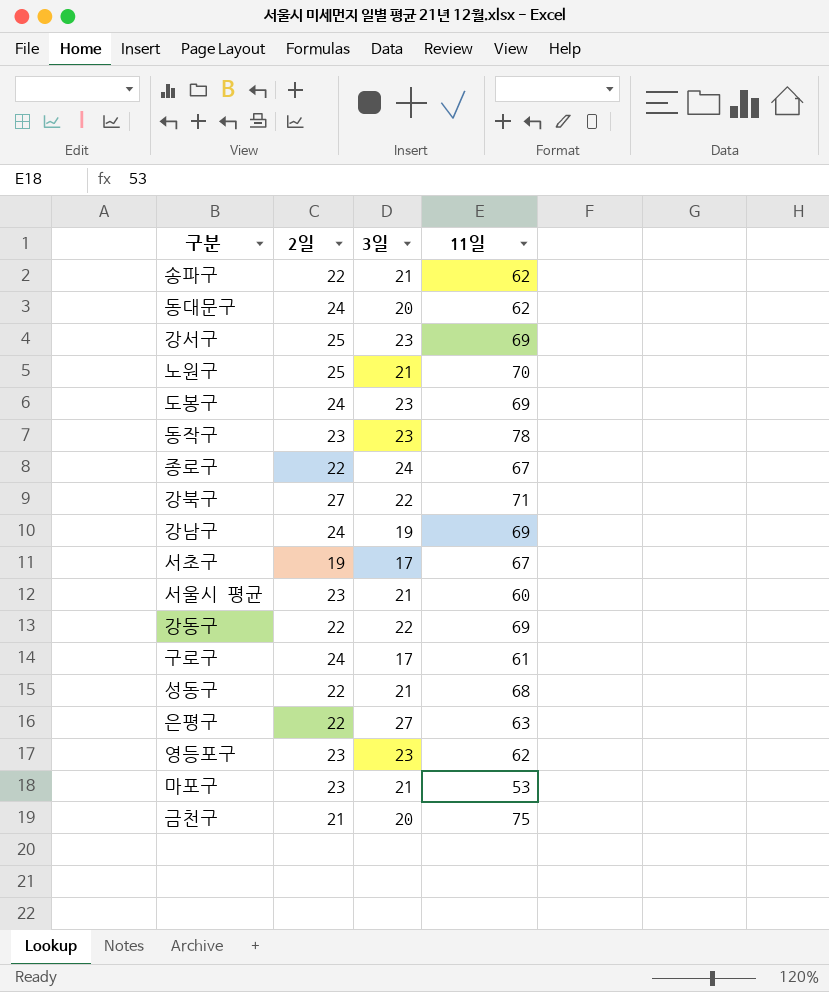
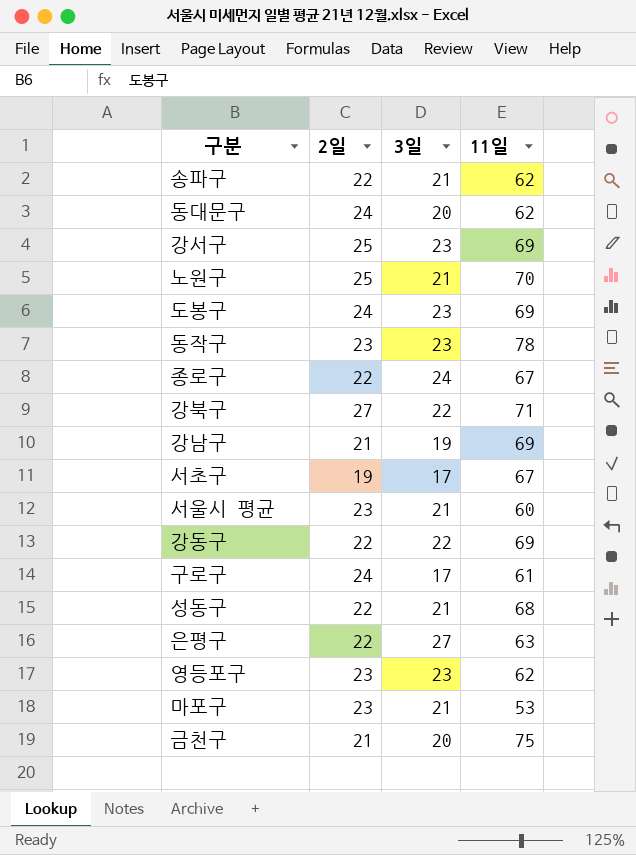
강남구 | 2일: 24 -> 21

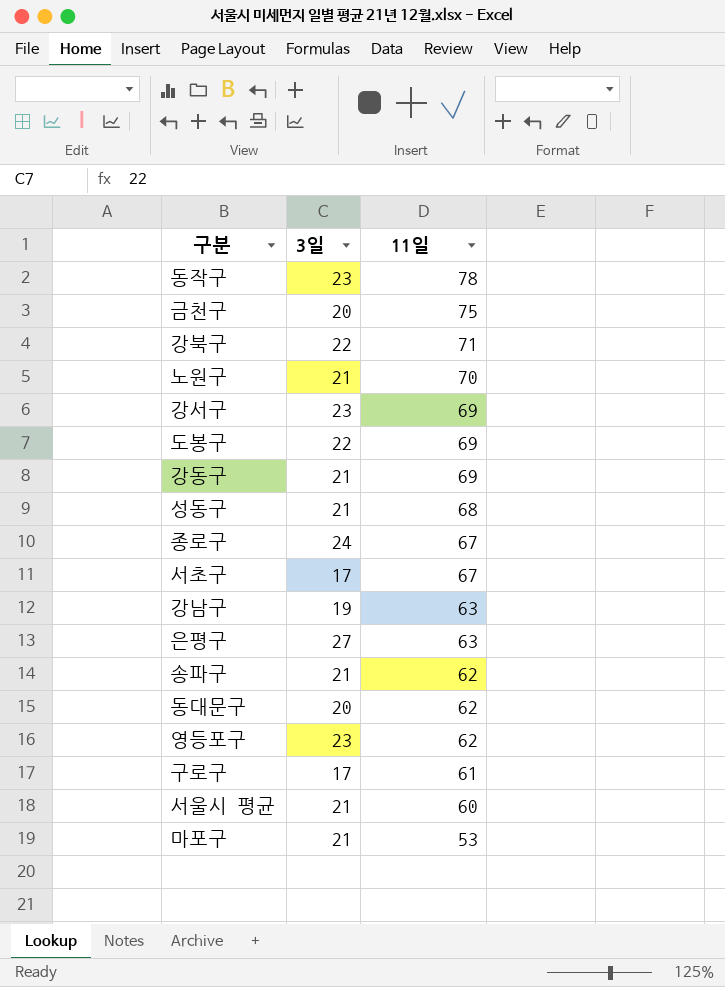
row order: none -> 11일 descending
column 2일 | position: 2 -> none
도봉구 | 3일: 23 -> 22
강동구 | 3일: 22 -> 21
강남구 | 11일: 69 -> 63

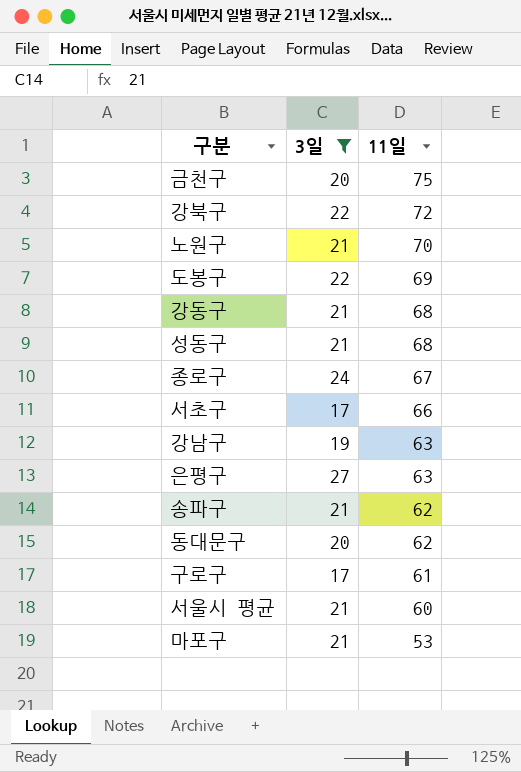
filter: none -> 3일 != 23
강북구 | 11일: 71 -> 72
강동구 | 11일: 69 -> 68
서초구 | 11일: 67 -> 66

